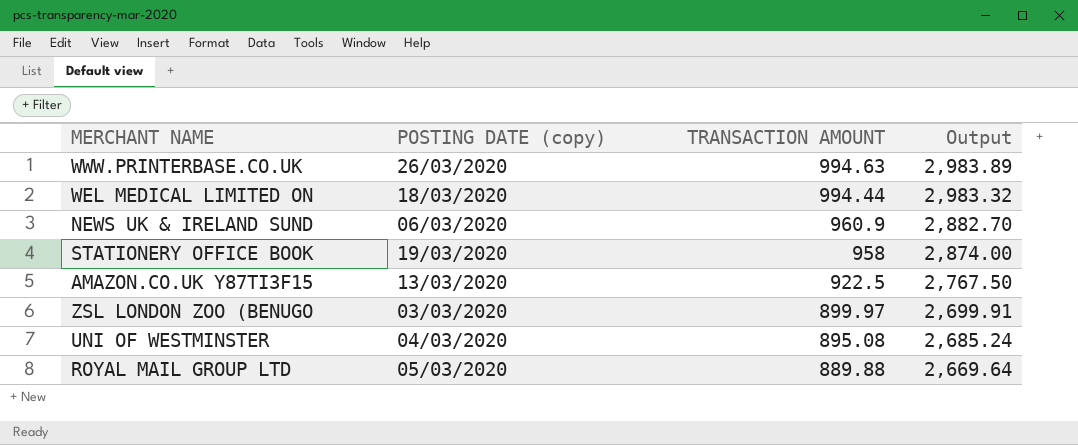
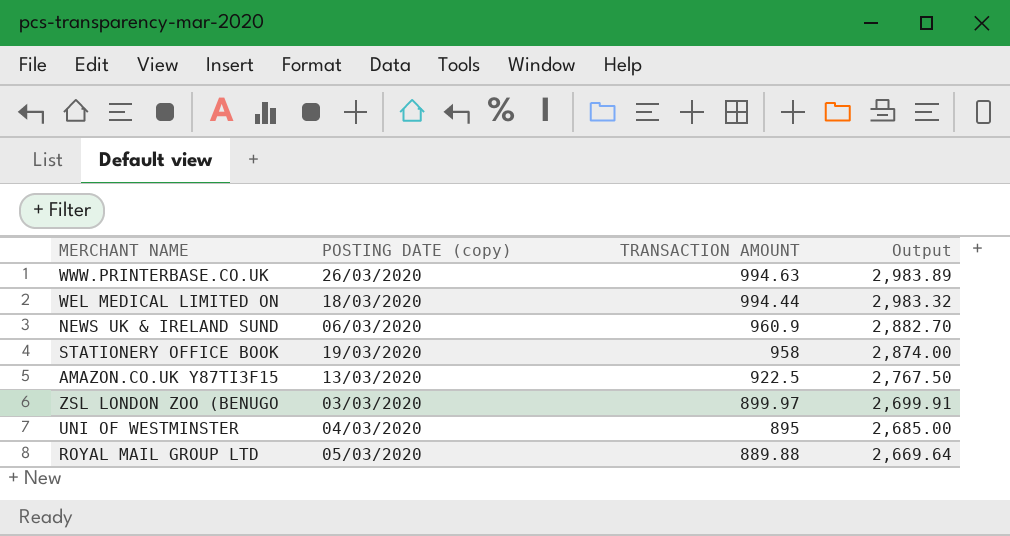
UNI OF WESTMINSTER | TRANSACTION AMOUNT: 895.08 -> 895
UNI OF WESTMINSTER | Output: 2,685.24 -> 2,685.00

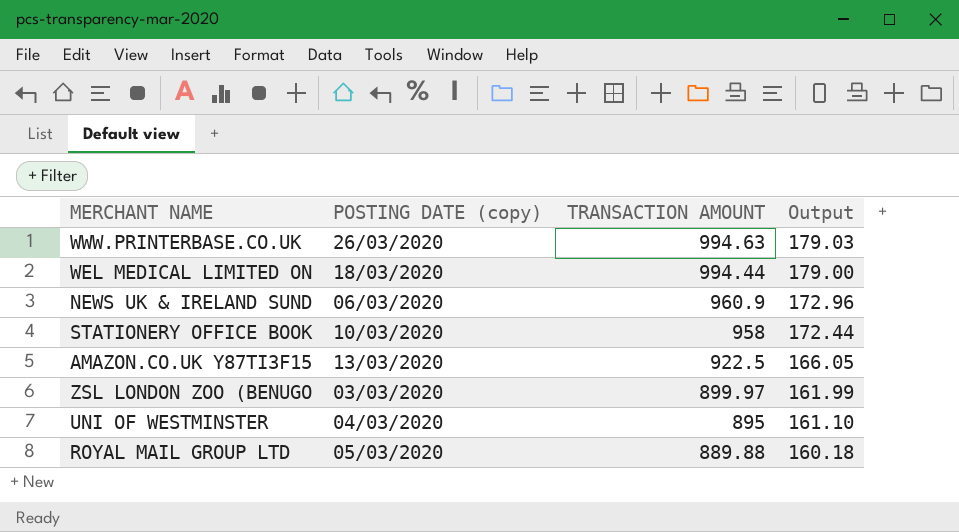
column Output | formula: [TRANSACTION AMOUNT] * 3 -> [TRANSACTION AMOUNT] * 0.18
STATIONERY OFFICE BOOK | POSTING DATE (copy): 19/03/2020 -> 10/03/2020

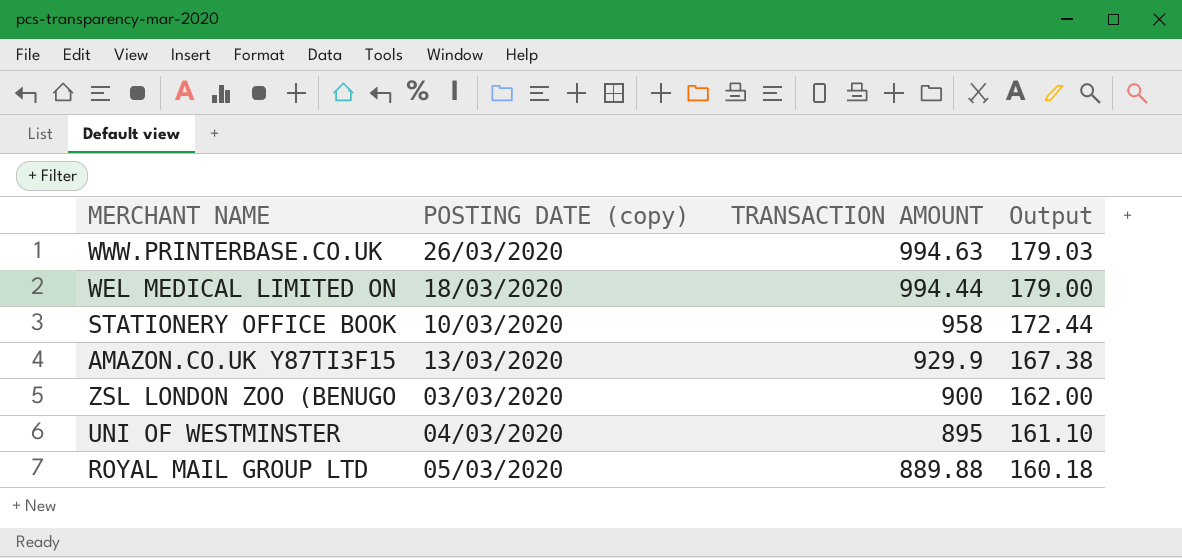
row NEWS UK & IRELAND SUND: 06/03/2020 | 960.9 | 172.96 -> none
AMAZON.CO.UK Y87TI3F15 | TRANSACTION AMOUNT: 922.5 -> 929.9
AMAZON.CO.UK Y87TI3F15 | Output: 166.05 -> 167.38
ZSL LONDON ZOO (BENUGO | TRANSACTION AMOUNT: 899.97 -> 900
ZSL LONDON ZOO (BENUGO | Output: 161.99 -> 162.00

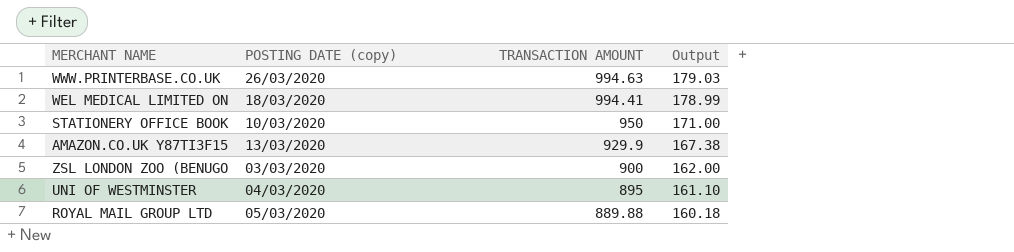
WEL MEDICAL LIMITED ON | TRANSACTION AMOUNT: 994.44 -> 994.41
WEL MEDICAL LIMITED ON | Output: 179.00 -> 178.99
STATIONERY OFFICE BOOK | TRANSACTION AMOUNT: 958 -> 950
STATIONERY OFFICE BOOK | Output: 172.44 -> 171.00

